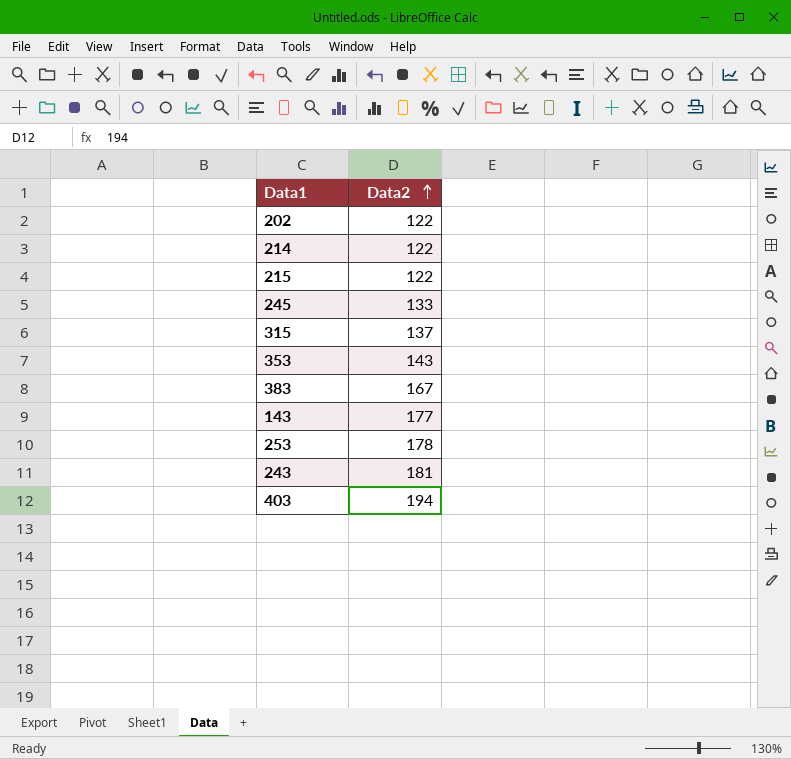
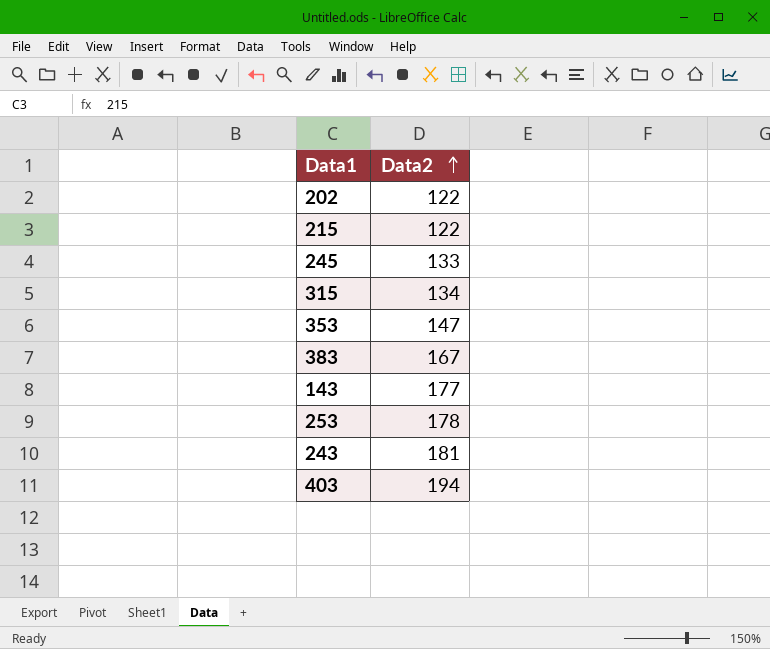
row 214: 122 -> none
315 | Data2: 137 -> 134
353 | Data2: 143 -> 147

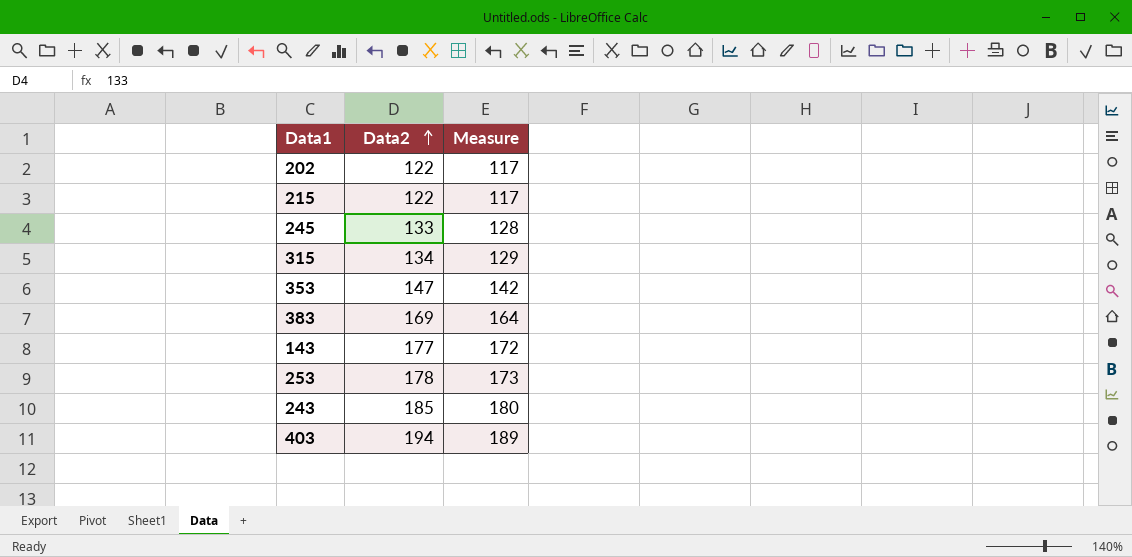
column Measure | formula: none -> [Data2] - 5
383 | Data2: 167 -> 169
243 | Data2: 181 -> 185

